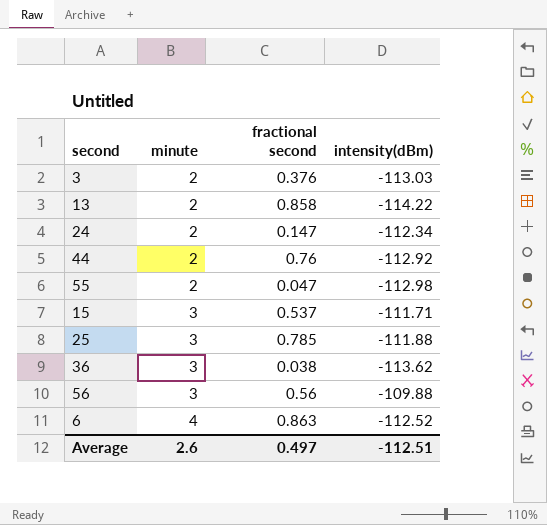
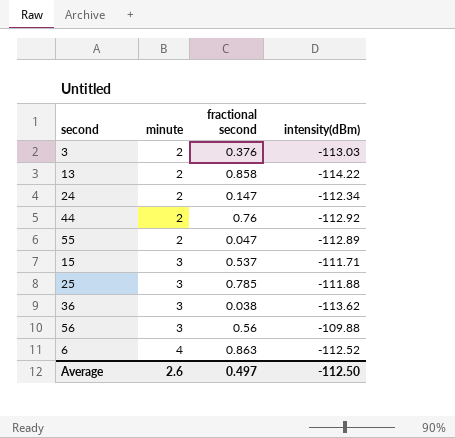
55 | intensity(dBm): -112.98 -> -112.89
Average | intensity(dBm): -112.51 -> -112.50

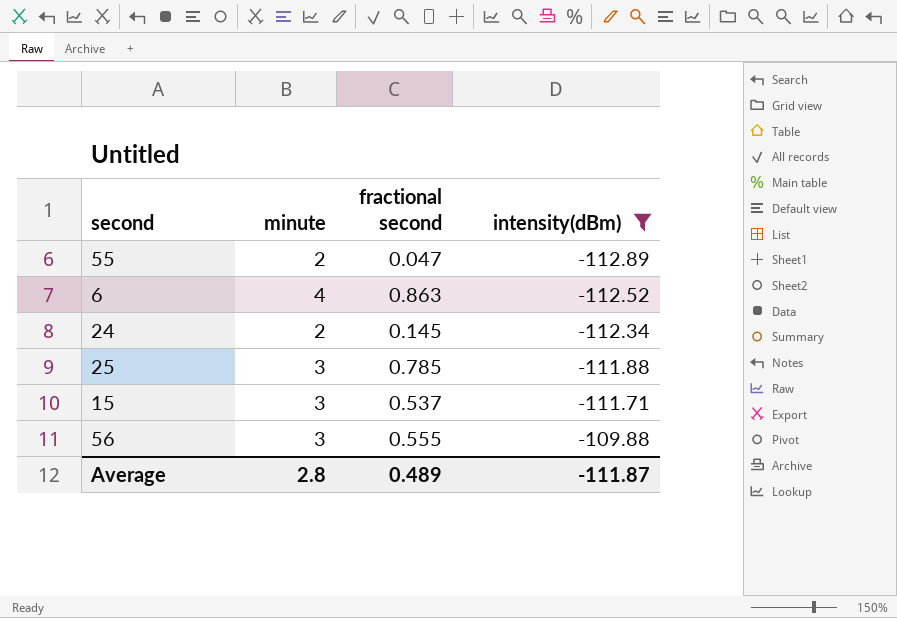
filter: none -> intensity(dBm) >= -112.89
row order: minute ascending -> intensity(dBm) ascending
24 | fractional second: 0.147 -> 0.145
56 | fractional second: 0.56 -> 0.555
Average | minute: 2.6 -> 2.8
Average | fractional second: 0.497 -> 0.489
Average | intensity(dBm): -112.50 -> -111.87

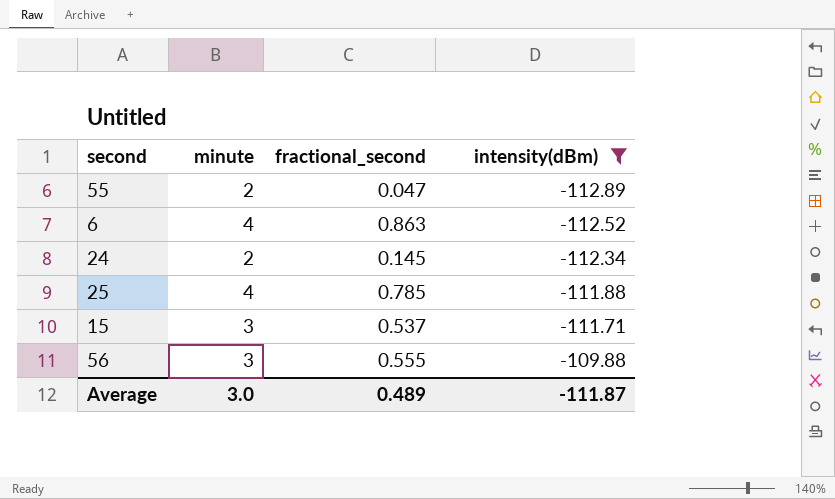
column name: fractional second -> fractional_second
25 | minute: 3 -> 4
Average | minute: 2.8 -> 3.0

